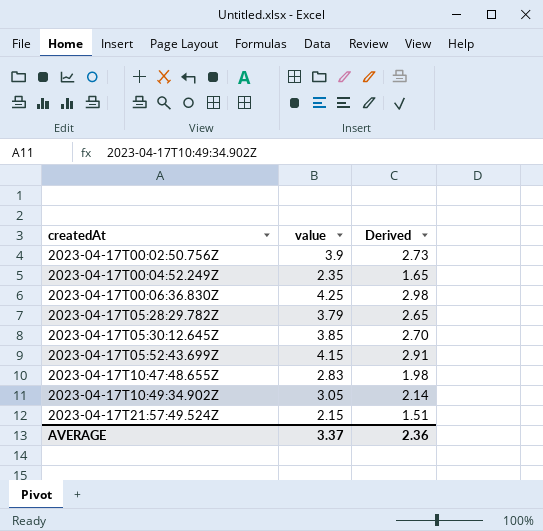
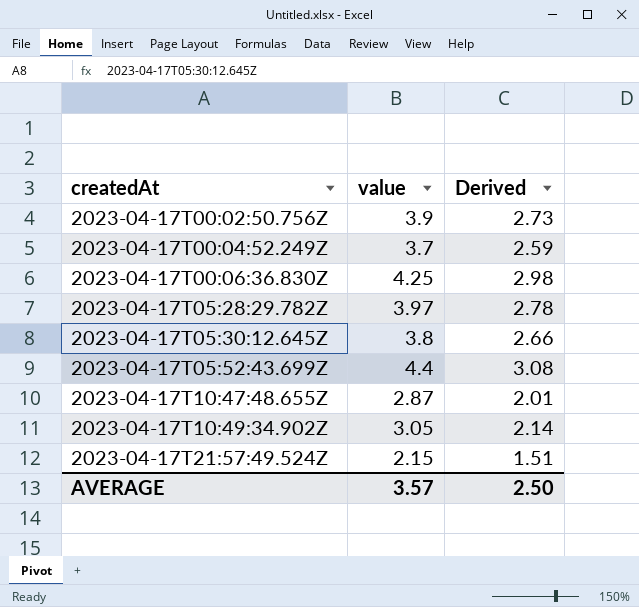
2023-04-17T00:04:52.249Z | value: 2.35 -> 3.7
2023-04-17T00:04:52.249Z | Derived: 1.65 -> 2.59
2023-04-17T05:28:29.782Z | value: 3.79 -> 3.97
2023-04-17T05:28:29.782Z | Derived: 2.65 -> 2.78
2023-04-17T05:30:12.645Z | value: 3.85 -> 3.8
2023-04-17T05:30:12.645Z | Derived: 2.70 -> 2.66
2023-04-17T05:52:43.699Z | value: 4.15 -> 4.4
2023-04-17T05:52:43.699Z | Derived: 2.91 -> 3.08
2023-04-17T10:47:48.655Z | value: 2.83 -> 2.87
2023-04-17T10:47:48.655Z | Derived: 1.98 -> 2.01
AVERAGE | value: 3.37 -> 3.57
AVERAGE | Derived: 2.36 -> 2.50

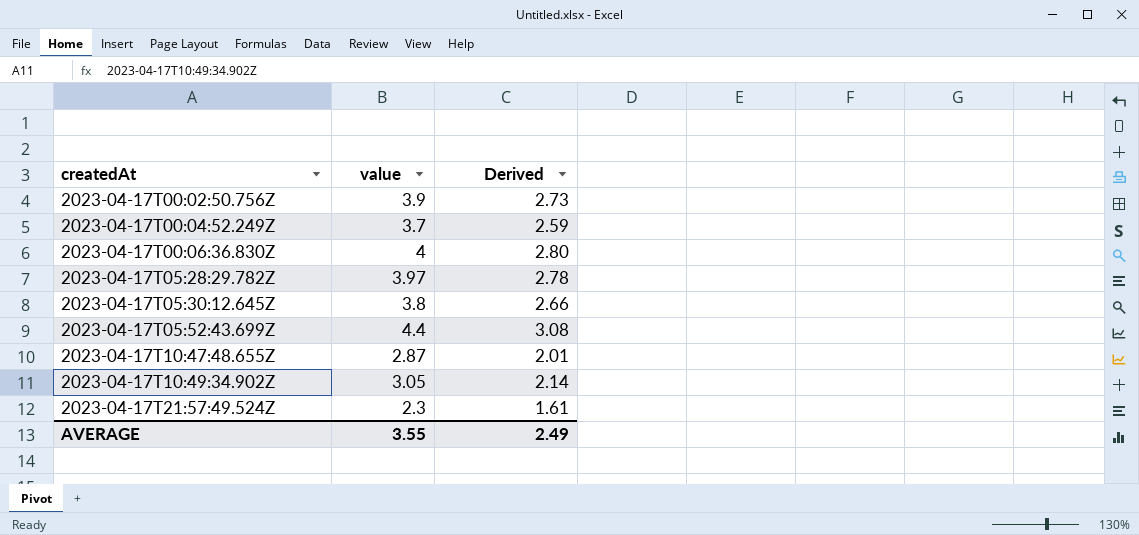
2023-04-17T00:06:36.830Z | value: 4.25 -> 4
2023-04-17T00:06:36.830Z | Derived: 2.98 -> 2.80
2023-04-17T21:57:49.524Z | value: 2.15 -> 2.3
2023-04-17T21:57:49.524Z | Derived: 1.51 -> 1.61
AVERAGE | value: 3.57 -> 3.55
AVERAGE | Derived: 2.50 -> 2.49

